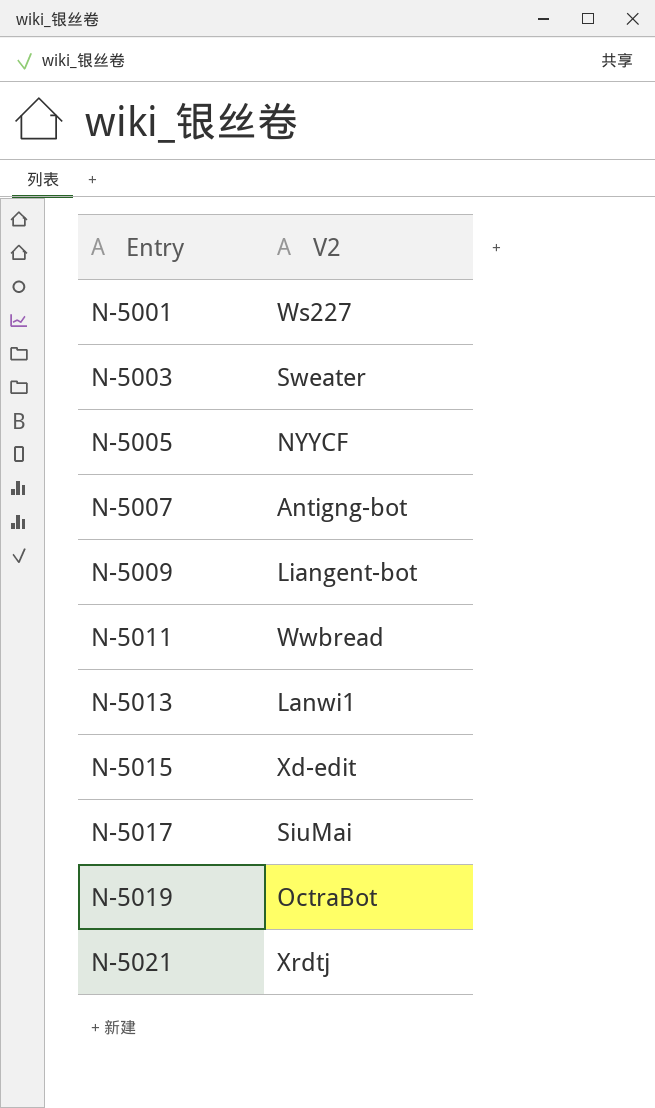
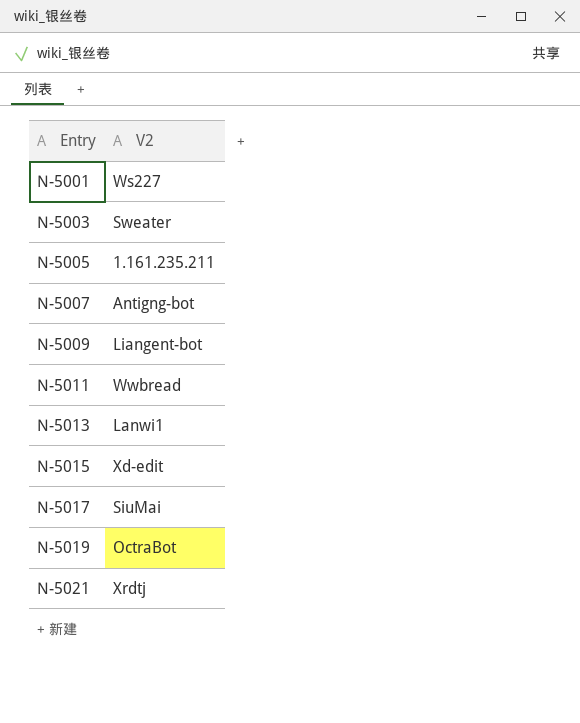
N-5005 | V2: NYYCF -> 1.161.235.211

